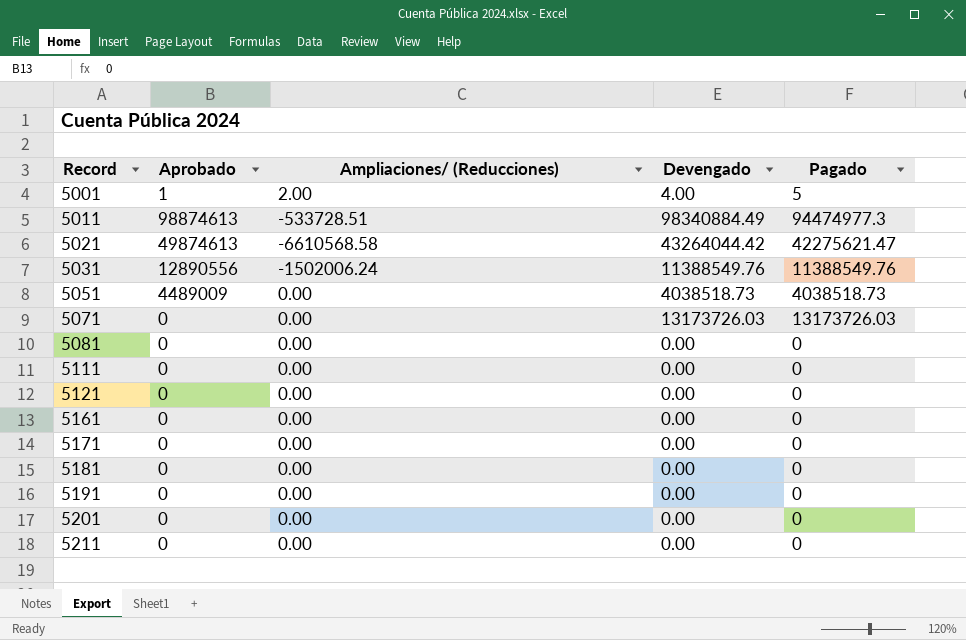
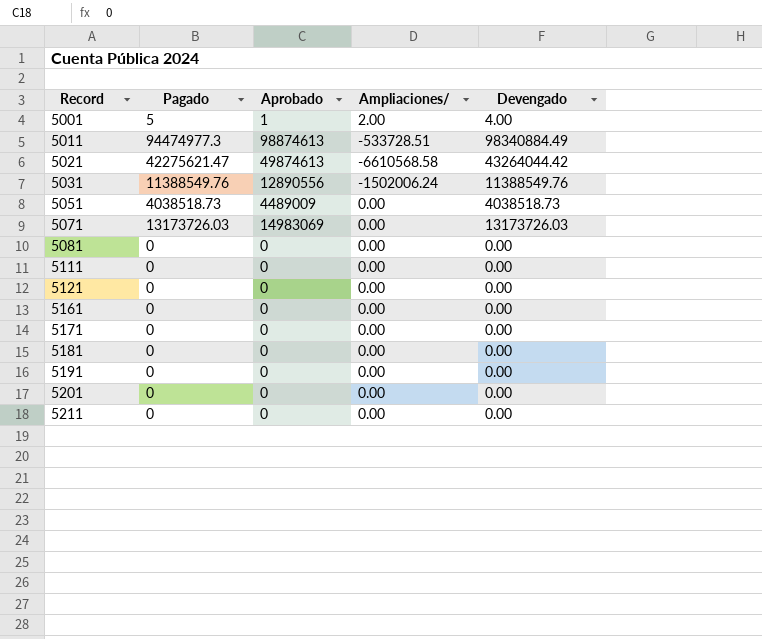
column Pagado | position: 5 -> 2
column name: Ampliaciones/ (Reducciones) -> Ampliaciones/
5071 | Aprobado: 0 -> 14983069

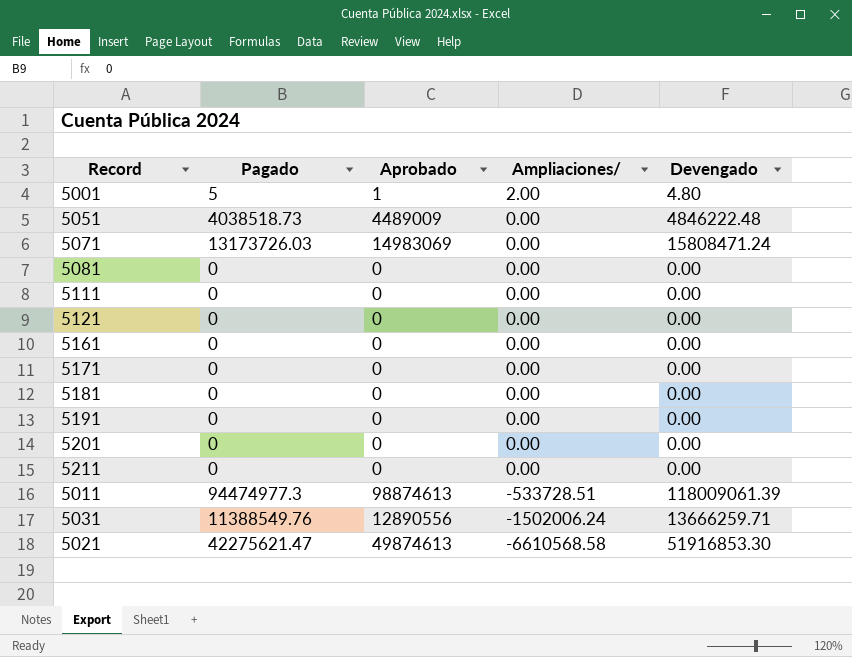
row order: Record ascending -> Ampliaciones/ descending
5001 | Devengado: 4.00 -> 4.80
5051 | Devengado: 4038518.73 -> 4846222.48
5071 | Devengado: 13173726.03 -> 15808471.24
5011 | Devengado: 98340884.49 -> 118009061.39
5031 | Devengado: 11388549.76 -> 13666259.71
5021 | Devengado: 43264044.42 -> 51916853.30

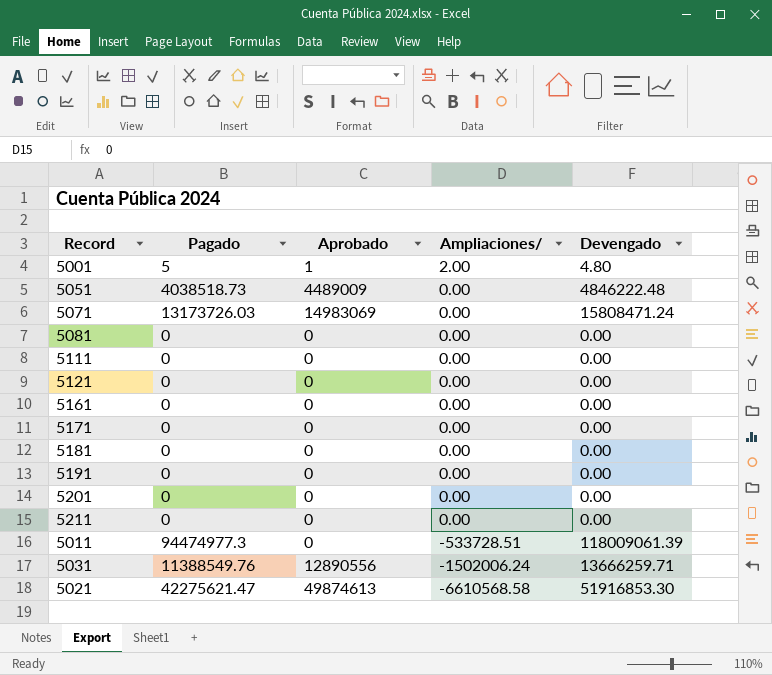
5011 | Aprobado: 98874613 -> 0

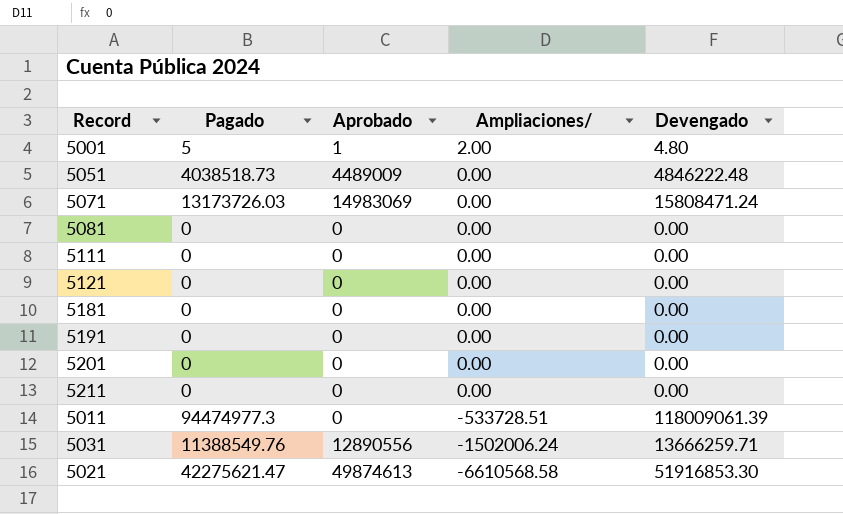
row 5161: 0 | 0 | 0.00 | 0.00 -> none
row 5171: 0 | 0 | 0.00 | 0.00 -> none

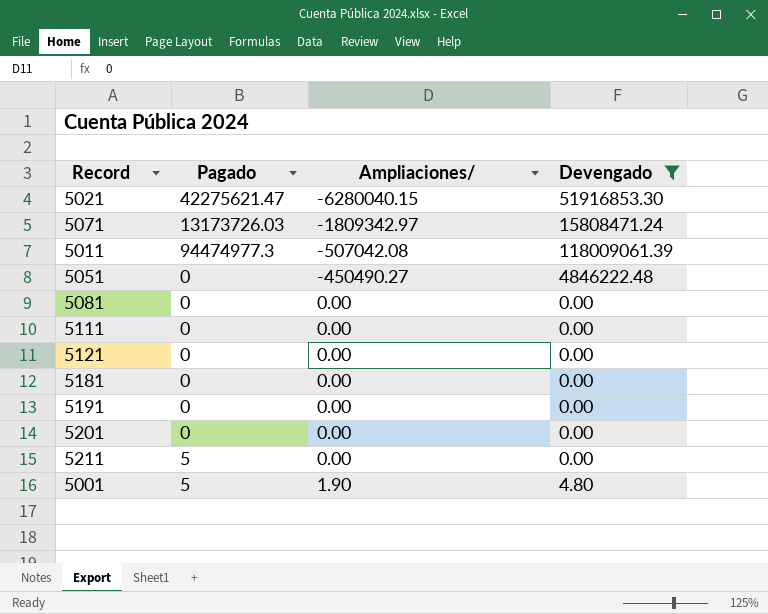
filter: none -> Devengado != 13666259.71
row order: Ampliaciones/ descending -> Ampliaciones/ ascending
column Aprobado | position: 3 -> none
5021 | Ampliaciones/: -6610568.58 -> -6280040.15
5071 | Ampliaciones/: 0.00 -> -1809342.97
5011 | Ampliaciones/: -533728.51 -> -507042.08
5051 | Pagado: 4038518.73 -> 0
5051 | Ampliaciones/: 0.00 -> -450490.27
5211 | Pagado: 0 -> 5
5001 | Ampliaciones/: 2.00 -> 1.90

